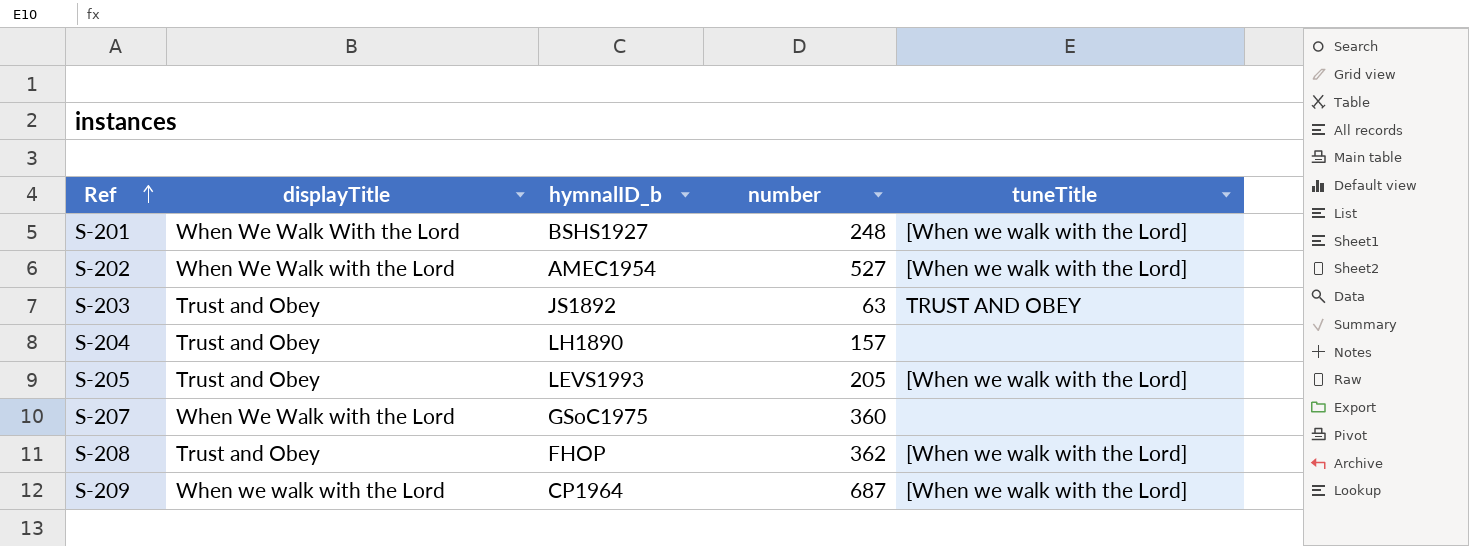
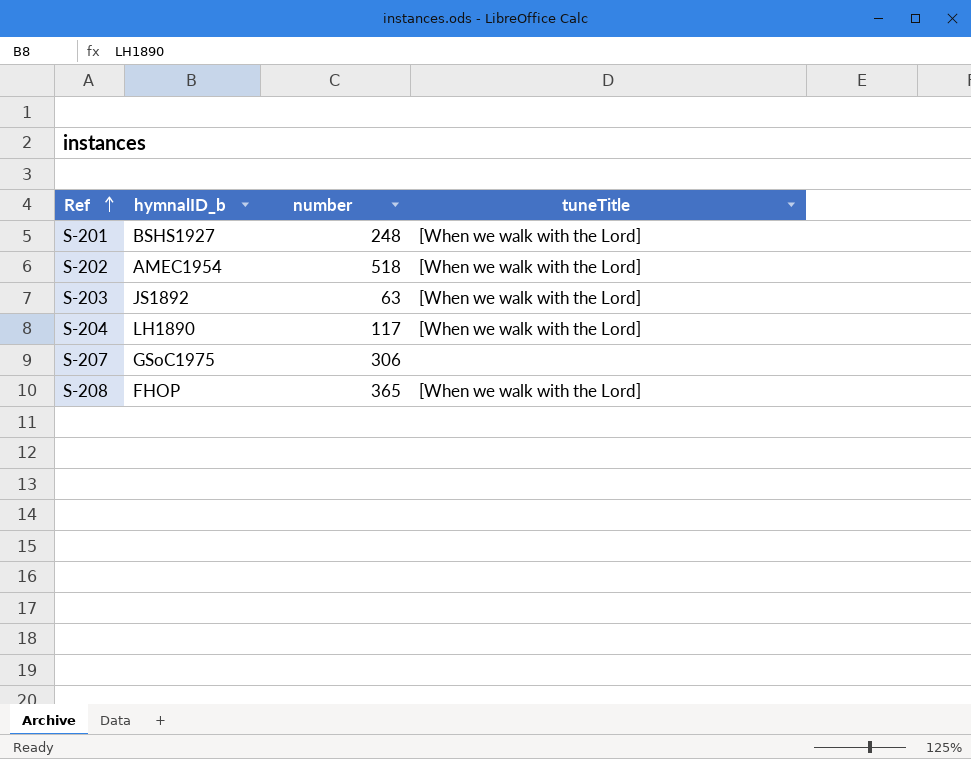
column displayTitle | position: 2 -> none
row S-205: Trust and Obey | LEVS1993 | 205 | [When we walk with the Lord] -> none
row S-209: When we walk with the Lord | CP1964 | 687 | [When we walk with the Lord] -> none
S-202 | number: 527 -> 518
S-203 | tuneTitle: TRUST AND OBEY -> [When we walk with the Lord]
S-204 | number: 157 -> 117
S-204 | tuneTitle: none -> [When we walk with the Lord]
S-207 | number: 360 -> 306
S-208 | number: 362 -> 365

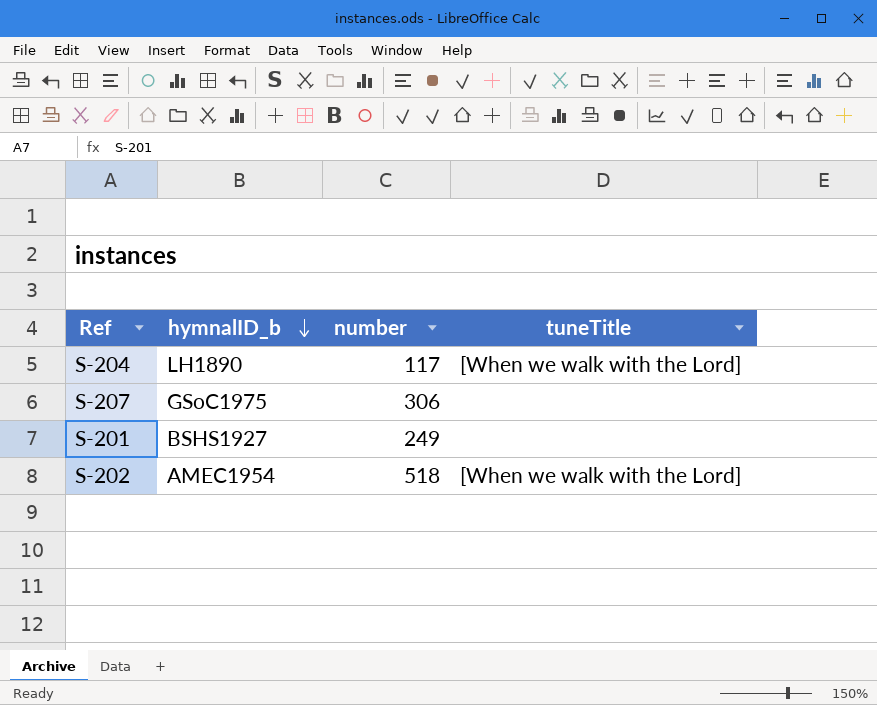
row order: Ref ascending -> hymnalID_b descending
row S-203: JS1892 | 63 | [When we walk with the Lord] -> none
row S-208: FHOP | 365 | [When we walk with the Lord] -> none
S-201 | number: 248 -> 249
S-201 | tuneTitle: [When we walk with the Lord] -> none

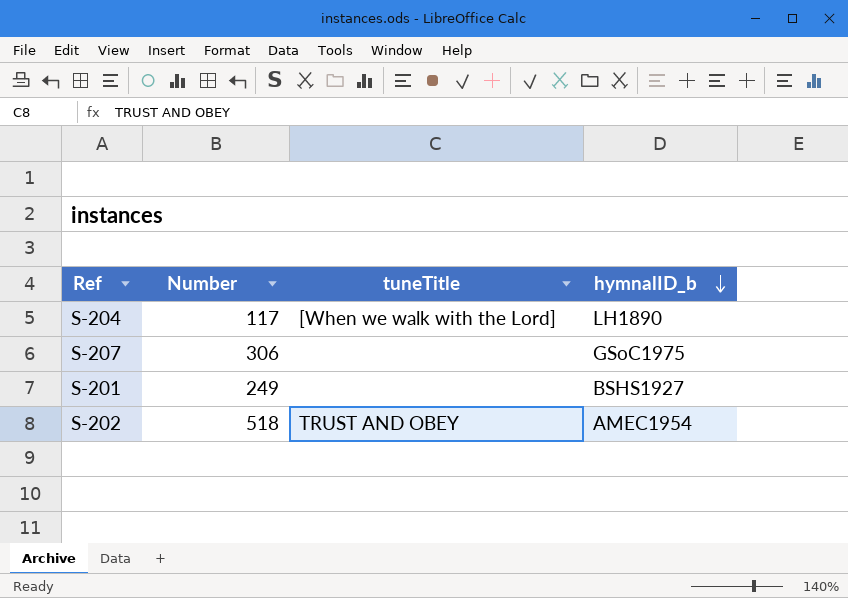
column name: number -> Number
column hymnalID_b | position: 2 -> 4
S-202 | tuneTitle: [When we walk with the Lord] -> TRUST AND OBEY

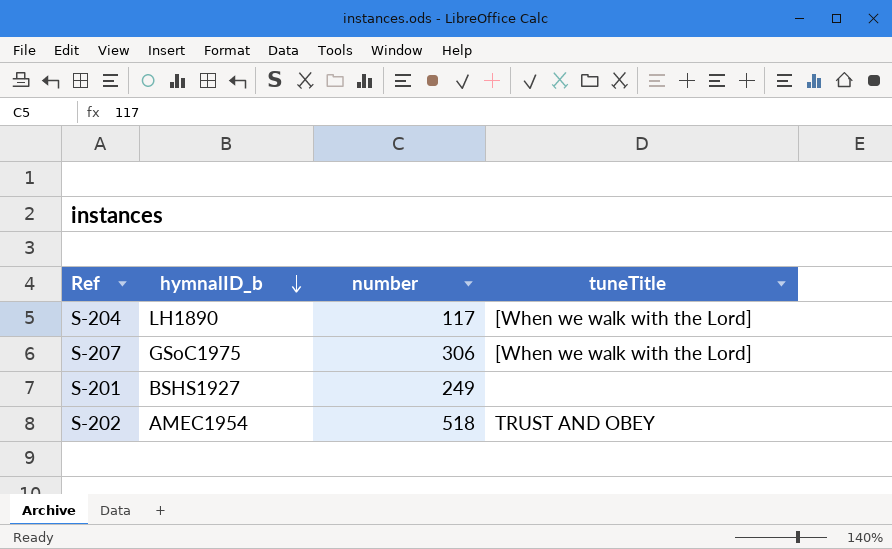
column hymnalID_b | position: 4 -> 2
column name: Number -> number
S-207 | tuneTitle: none -> [When we walk with the Lord]

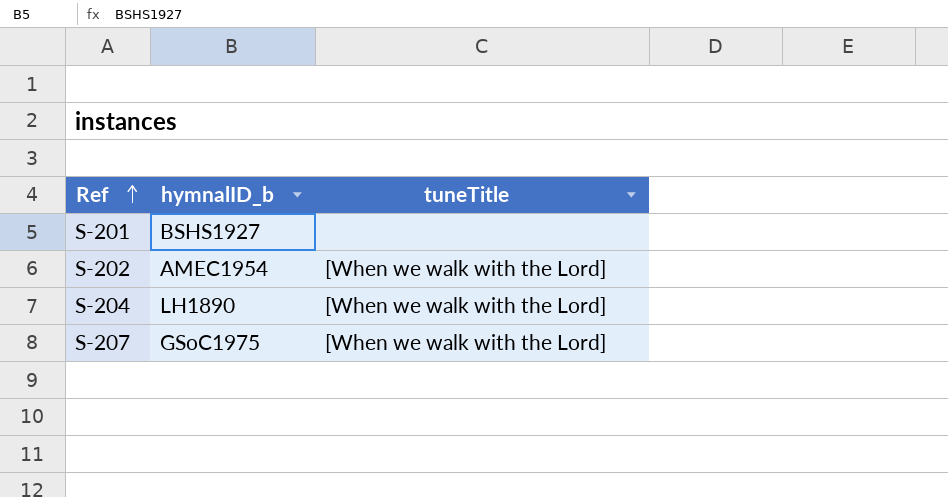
row order: hymnalID_b descending -> Ref ascending
column number | position: 3 -> none
S-202 | tuneTitle: TRUST AND OBEY -> [When we walk with the Lord]

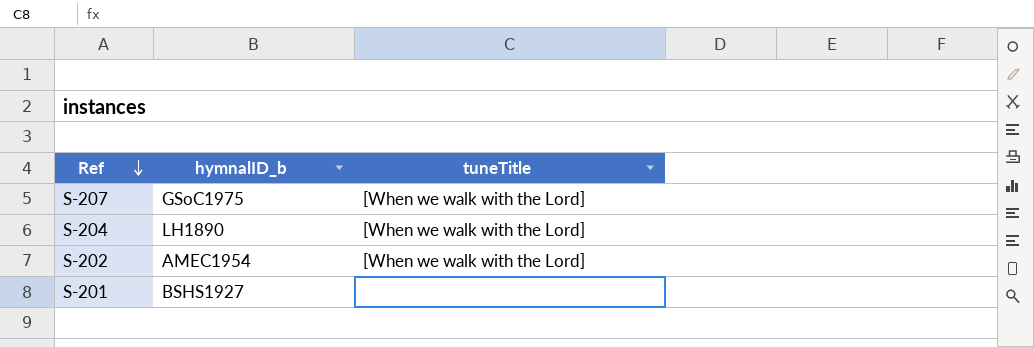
row order: Ref ascending -> Ref descending

